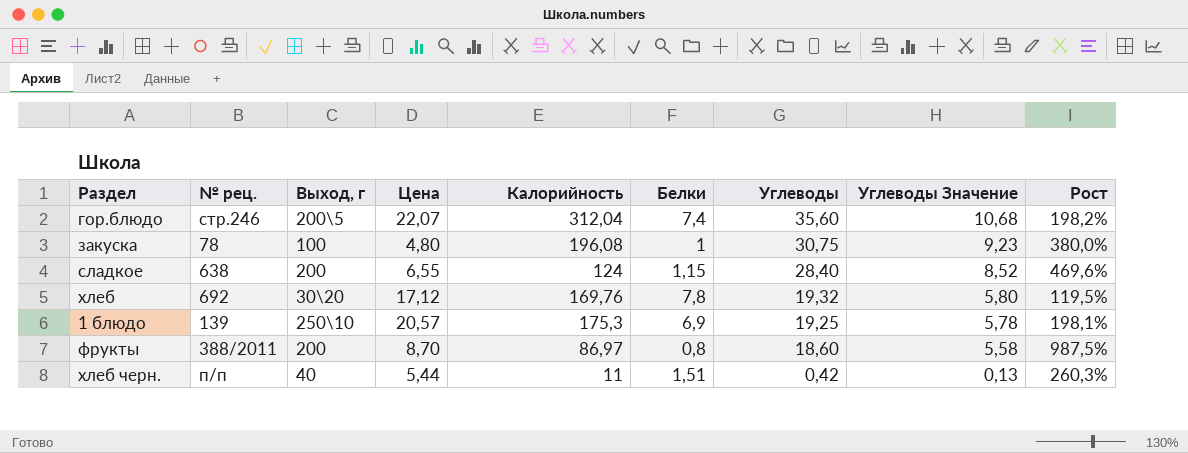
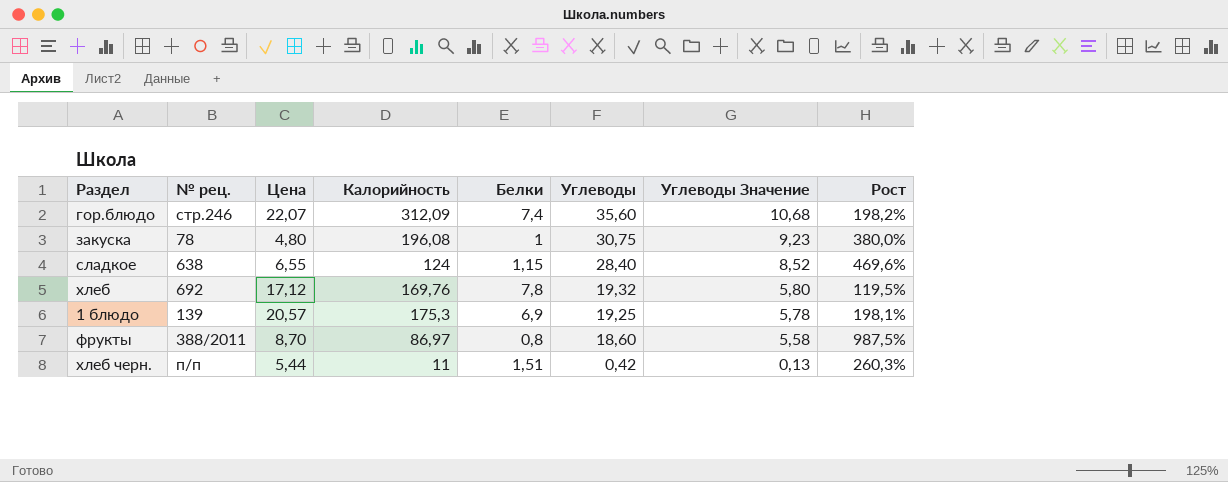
column Выход, г | position: 3 -> none
гор.блюдо | Калорийность: 312,04 -> 312,09

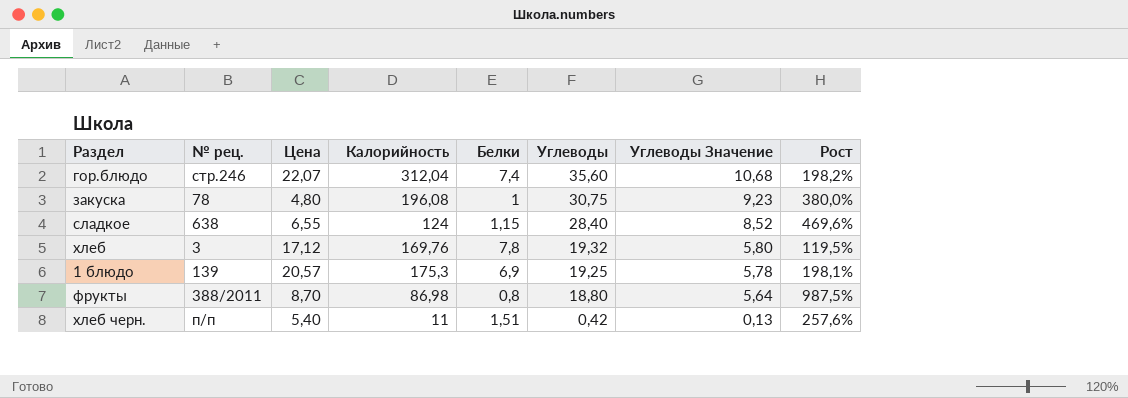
гор.блюдо | Калорийность: 312,09 -> 312,04
хлеб | № рец.: 692 -> 3
фрукты | Калорийность: 86,97 -> 86,98
фрукты | Углеводы: 18,60 -> 18,80
фрукты | Углеводы Значение: 5,58 -> 5,64
хлеб черн. | Цена: 5,44 -> 5,40
хлеб черн. | Рост: 260,3% -> 257,6%

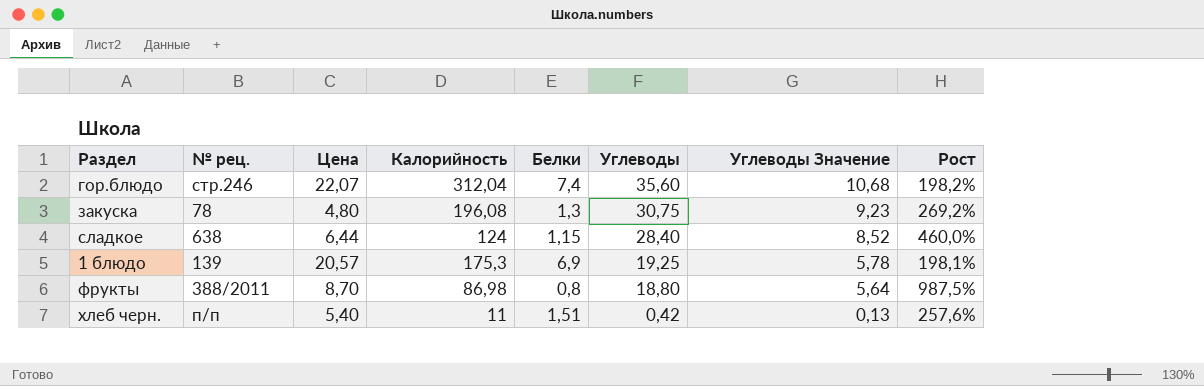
row хлеб: 3 | 17,12 | 169,76 | 7,8 | 19,32 | 5,80 | 119,5% -> none
закуска | Белки: 1 -> 1,3
закуска | Рост: 380,0% -> 269,2%
сладкое | Цена: 6,55 -> 6,44
сладкое | Рост: 469,6% -> 460,0%

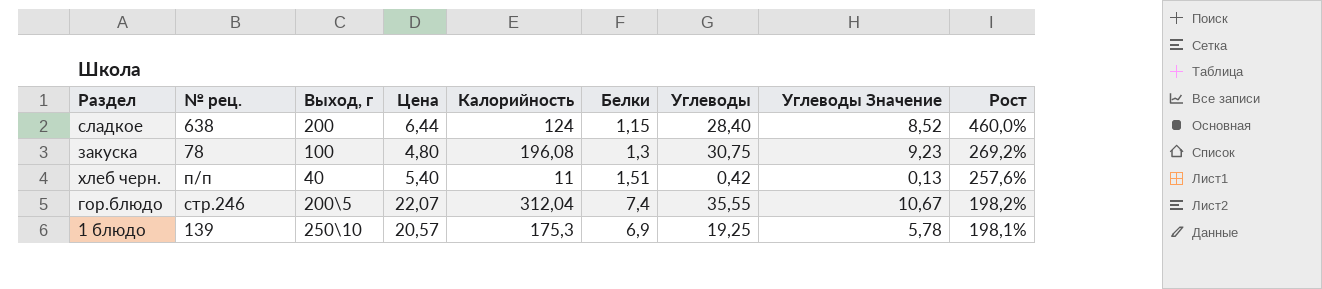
row order: Углеводы descending -> Рост descending
column Выход, г | position: none -> 3
row фрукты: 388/2011 | 8,70 | 86,98 | 0,8 | 18,80 | 5,64 | 987,5% -> none
гор.блюдо | Углеводы: 35,60 -> 35,55
гор.блюдо | Углеводы Значение: 10,68 -> 10,67

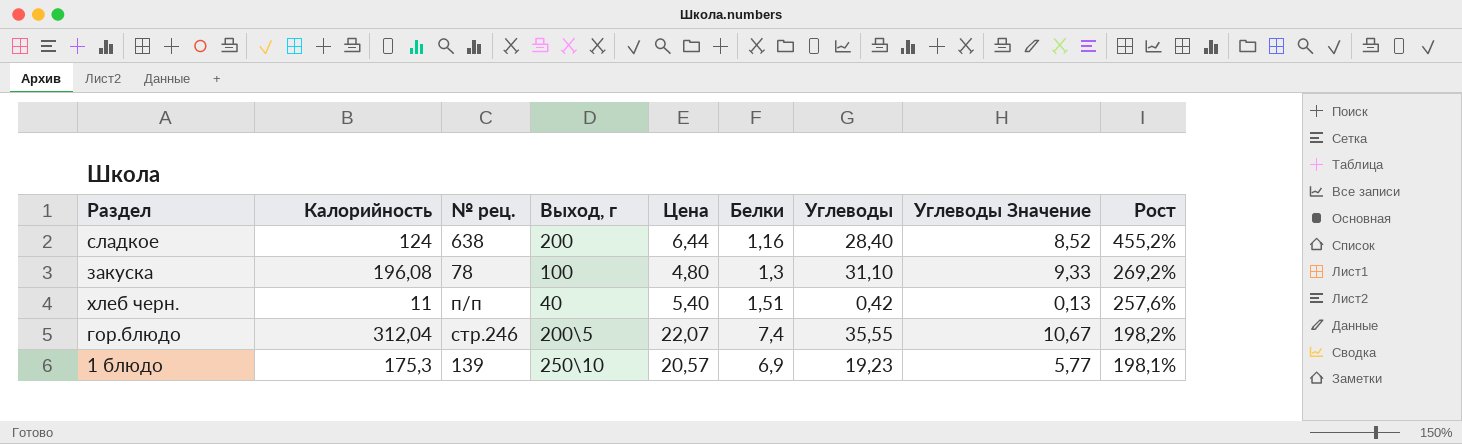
column Калорийность | position: 5 -> 2
сладкое | Белки: 1,15 -> 1,16
сладкое | Рост: 460,0% -> 455,2%
закуска | Углеводы: 30,75 -> 31,10
закуска | Углеводы Значение: 9,23 -> 9,33
1 блюдо | Углеводы: 19,25 -> 19,23
1 блюдо | Углеводы Значение: 5,78 -> 5,77

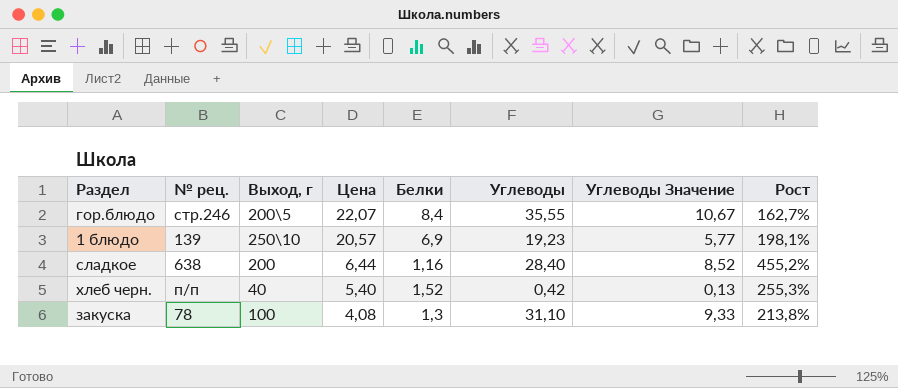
row order: Рост descending -> Цена descending
column Калорийность | position: 2 -> none
гор.блюдо | Белки: 7,4 -> 8,4
гор.блюдо | Рост: 198,2% -> 162,7%
хлеб черн. | Белки: 1,51 -> 1,52
хлеб черн. | Рост: 257,6% -> 255,3%
закуска | Цена: 4,80 -> 4,08
закуска | Рост: 269,2% -> 213,8%

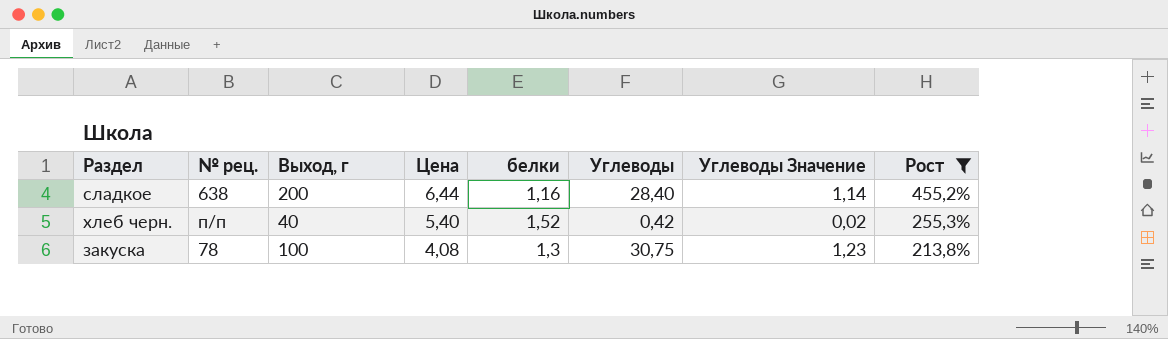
filter: none -> Рост >= 213,8%
column name: Белки -> белки
column Углеводы Значение | formula: [Углеводы] * 0,3 -> [Углеводы] * 0,04
закуска | Углеводы: 31,10 -> 30,75

